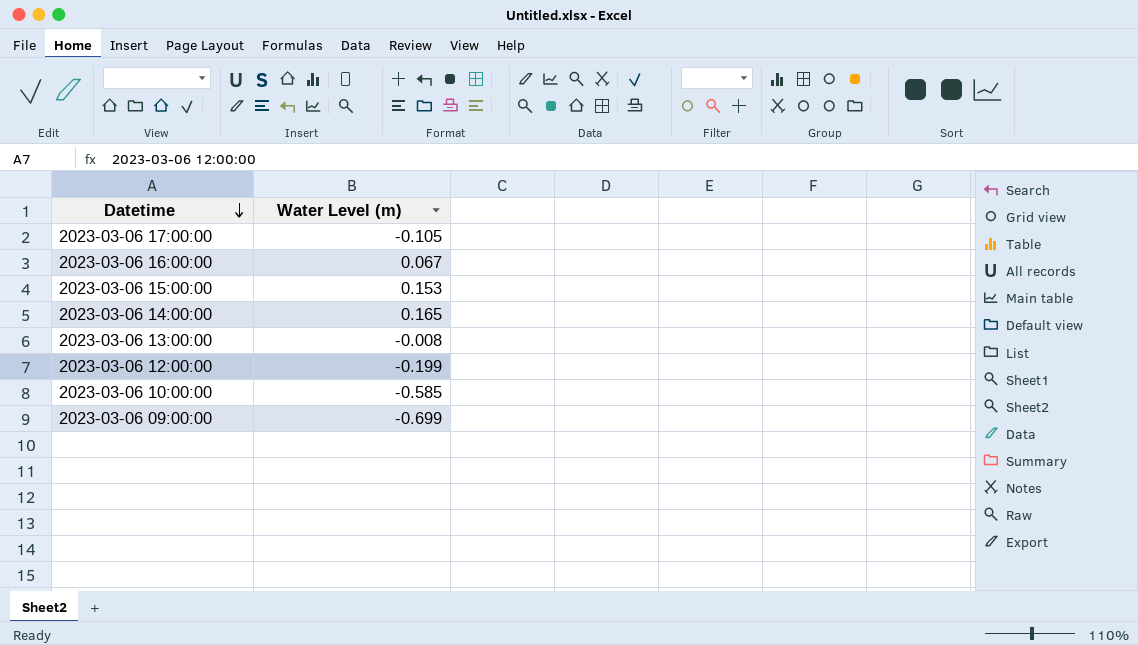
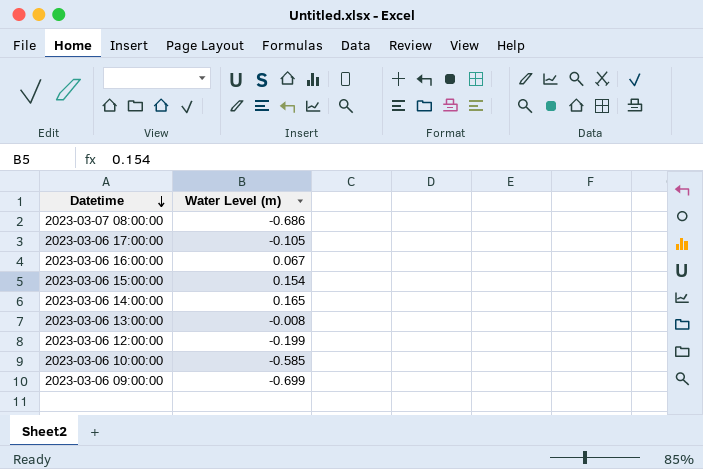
row 2023-03-07 08:00:00: none -> -0.686
2023-03-06 15:00:00 | Water Level (m): 0.153 -> 0.154

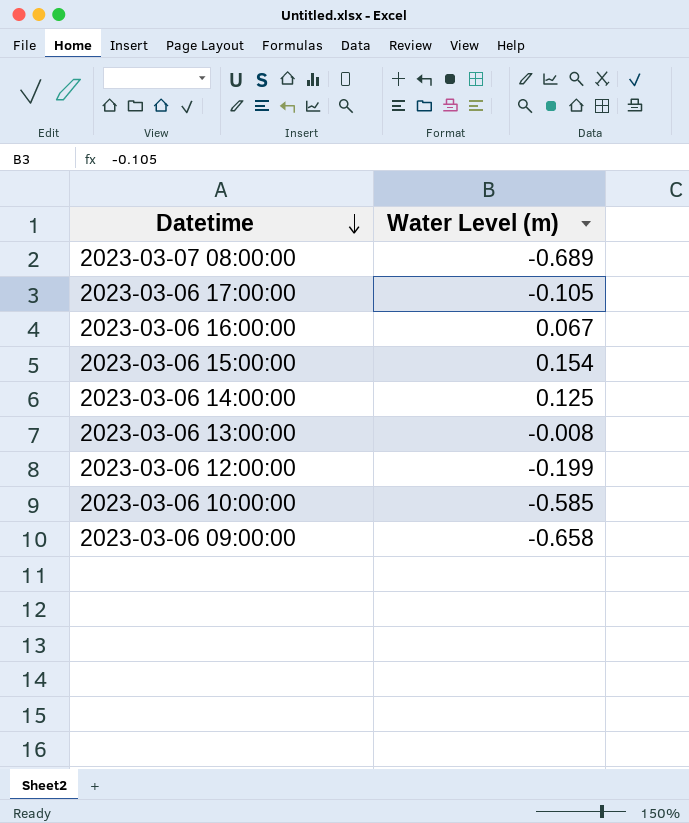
2023-03-07 08:00:00 | Water Level (m): -0.686 -> -0.689
2023-03-06 14:00:00 | Water Level (m): 0.165 -> 0.125
2023-03-06 09:00:00 | Water Level (m): -0.699 -> -0.658

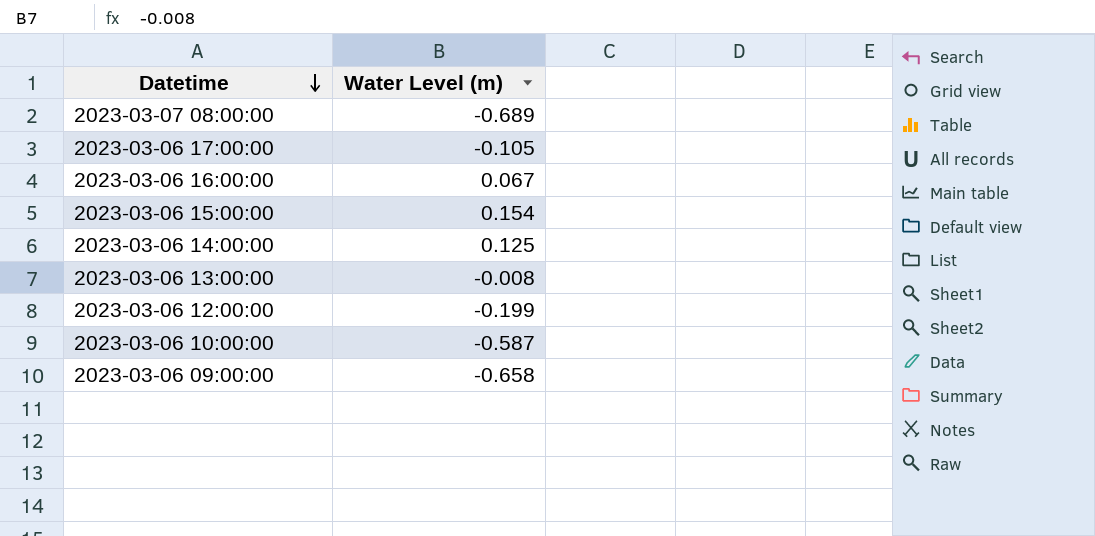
2023-03-06 10:00:00 | Water Level (m): -0.585 -> -0.587

